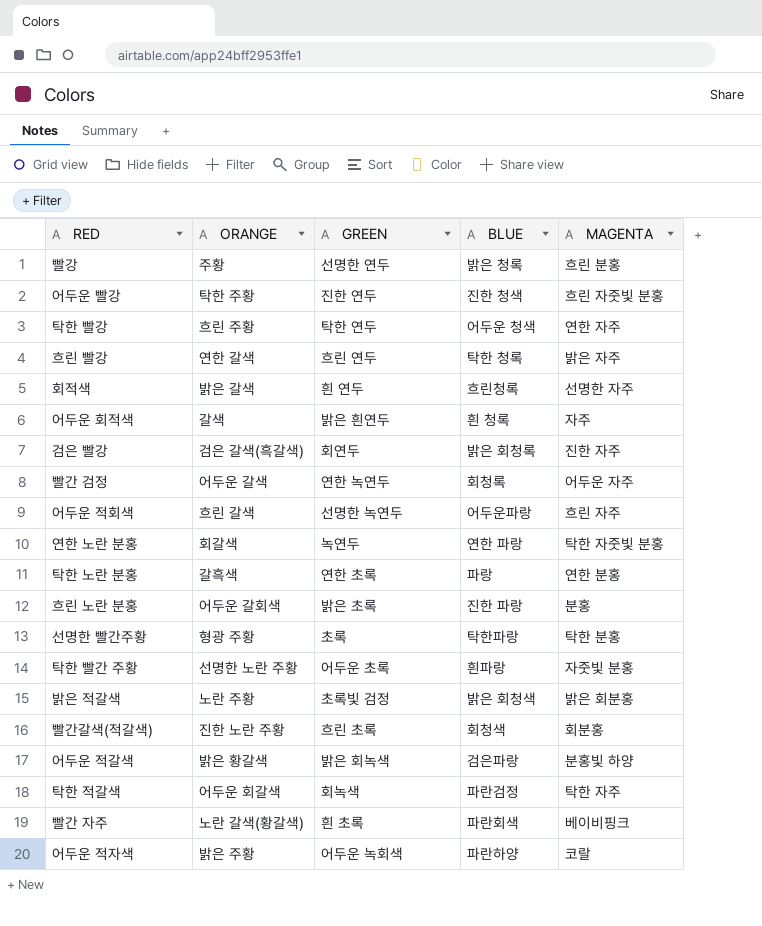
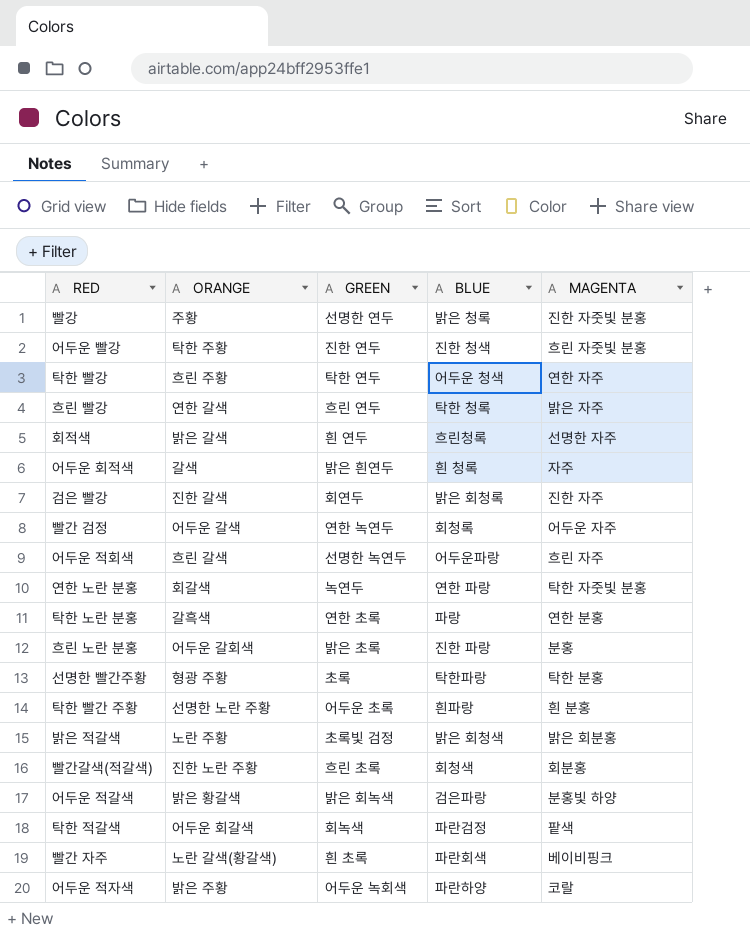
빨강 | MAGENTA: 흐린 분홍 -> 진한 자줏빛 분홍
검은 빨강 | ORANGE: 검은 갈색(흑갈색) -> 진한 갈색
탁한 빨간 주황 | MAGENTA: 자줏빛 분홍 -> 흰 분홍
탁한 적갈색 | MAGENTA: 탁한 자주 -> 팥색

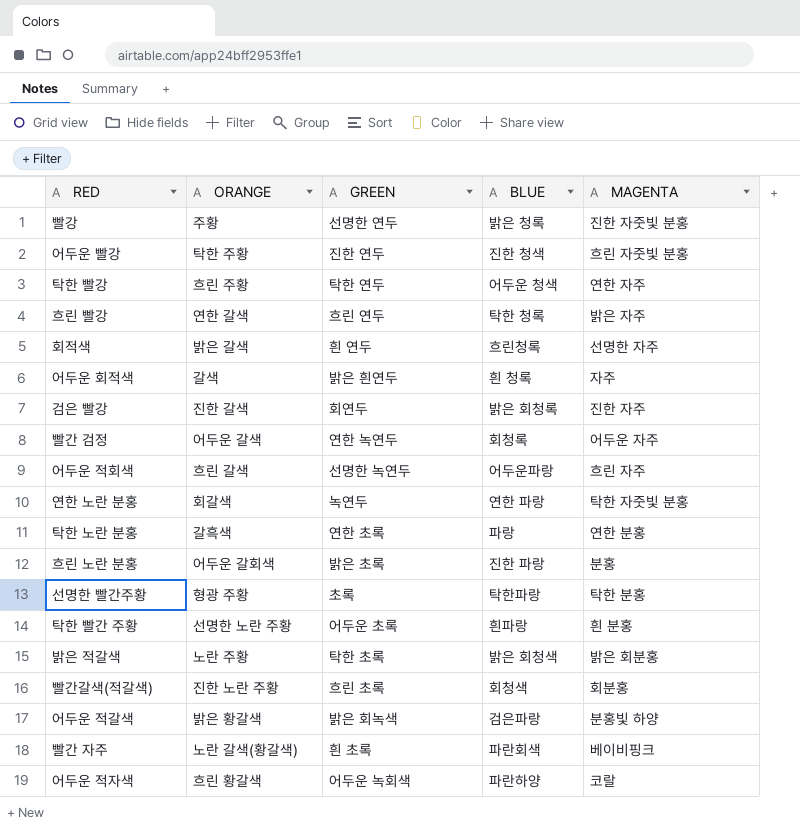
row 탁한 적갈색: 어두운 회갈색 | 회녹색 | 파란검정 | 팥색 -> none
밝은 적갈색 | GREEN: 초록빛 검정 -> 탁한 초록
어두운 적자색 | ORANGE: 밝은 주황 -> 흐린 황갈색

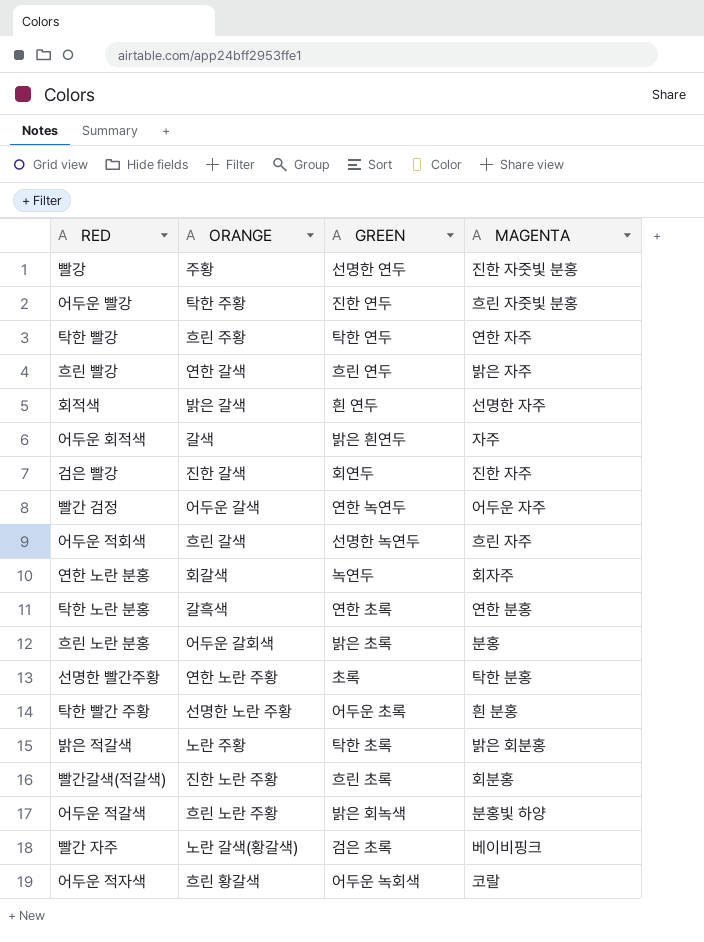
column BLUE | position: 4 -> none
연한 노란 분홍 | MAGENTA: 탁한 자줏빛 분홍 -> 회자주
선명한 빨간주황 | ORANGE: 형광 주황 -> 연한 노란 주황
어두운 적갈색 | ORANGE: 밝은 황갈색 -> 흐린 노란 주황
빨간 자주 | GREEN: 흰 초록 -> 검은 초록

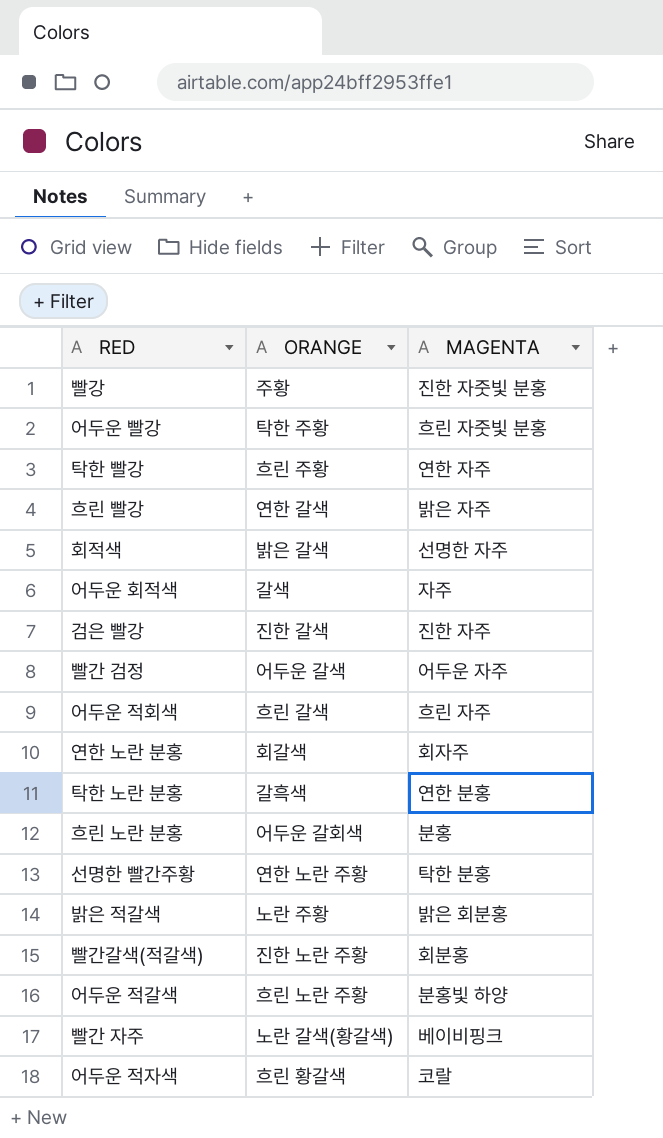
column GREEN | position: 3 -> none
row 탁한 빨간 주황: 선명한 노란 주황 | 어두운 초록 | 흰 분홍 -> none

